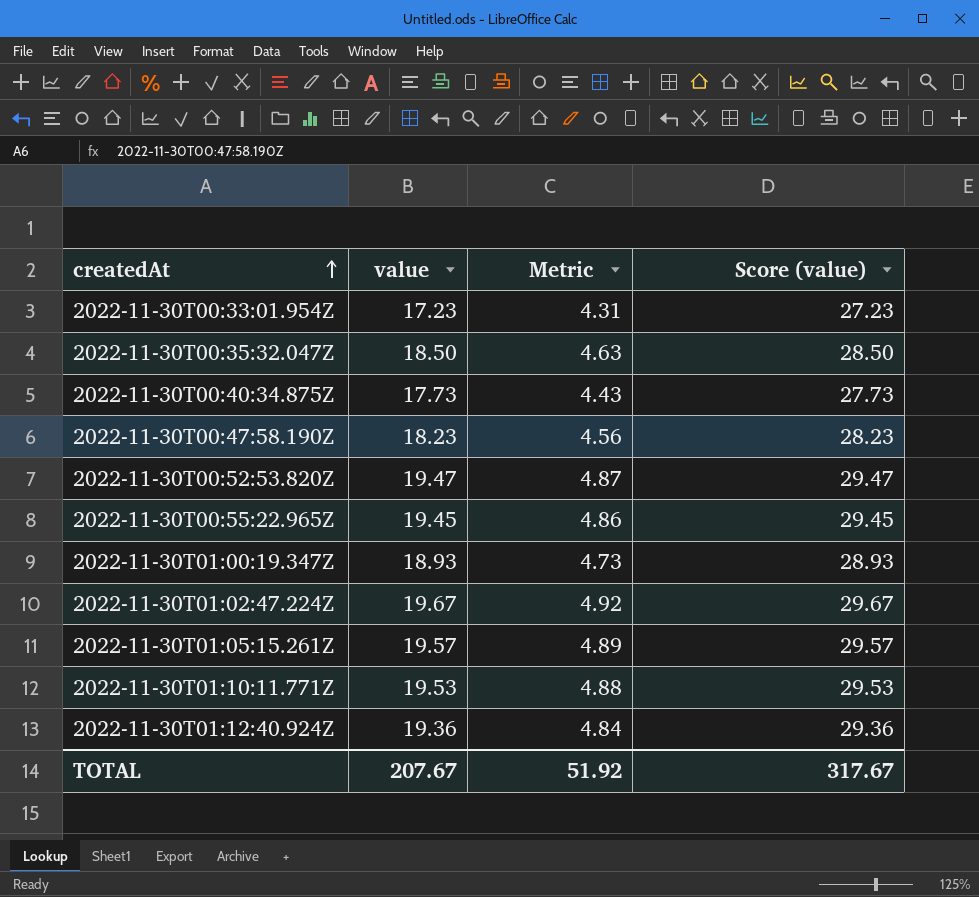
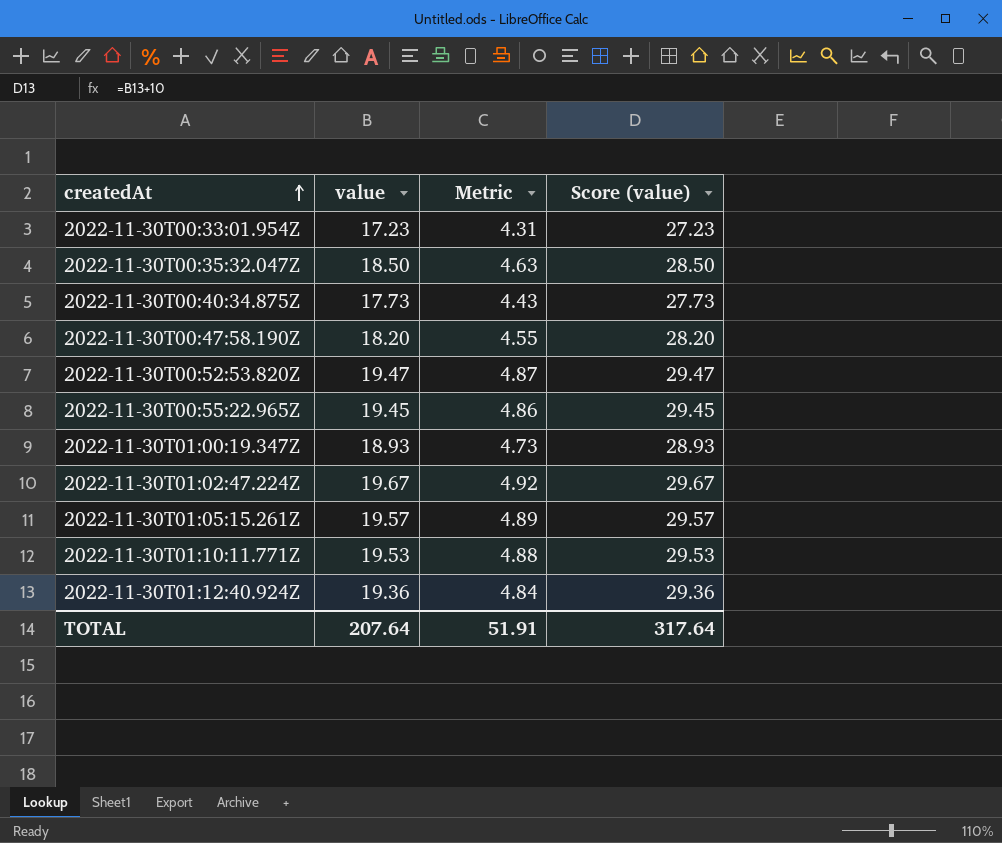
2022-11-30T00:47:58.190Z | value: 18.23 -> 18.20
2022-11-30T00:47:58.190Z | Metric: 4.56 -> 4.55
2022-11-30T00:47:58.190Z | Score (value): 28.23 -> 28.20
TOTAL | value: 207.67 -> 207.64
TOTAL | Metric: 51.92 -> 51.91
TOTAL | Score (value): 317.67 -> 317.64

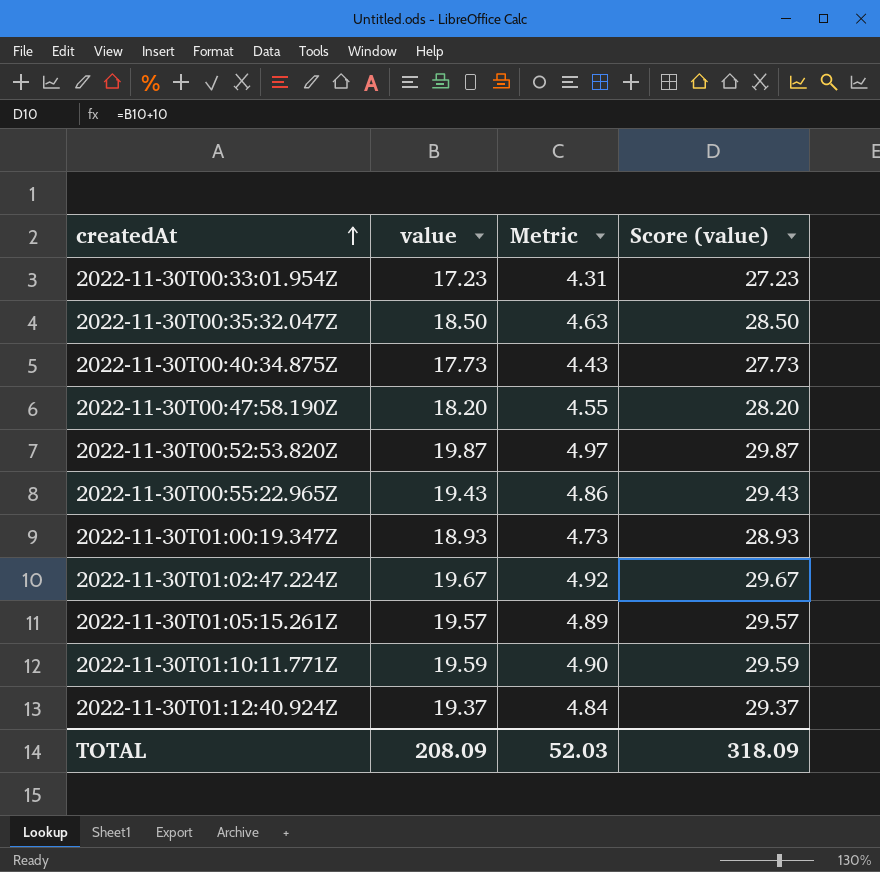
2022-11-30T00:52:53.820Z | value: 19.47 -> 19.87
2022-11-30T00:52:53.820Z | Metric: 4.87 -> 4.97
2022-11-30T00:52:53.820Z | Score (value): 29.47 -> 29.87
2022-11-30T00:55:22.965Z | value: 19.45 -> 19.43
2022-11-30T00:55:22.965Z | Score (value): 29.45 -> 29.43
2022-11-30T01:10:11.771Z | value: 19.53 -> 19.59
2022-11-30T01:10:11.771Z | Metric: 4.88 -> 4.90
2022-11-30T01:10:11.771Z | Score (value): 29.53 -> 29.59
2022-11-30T01:12:40.924Z | value: 19.36 -> 19.37
2022-11-30T01:12:40.924Z | Score (value): 29.36 -> 29.37
TOTAL | value: 207.64 -> 208.09
TOTAL | Metric: 51.91 -> 52.03
TOTAL | Score (value): 317.64 -> 318.09

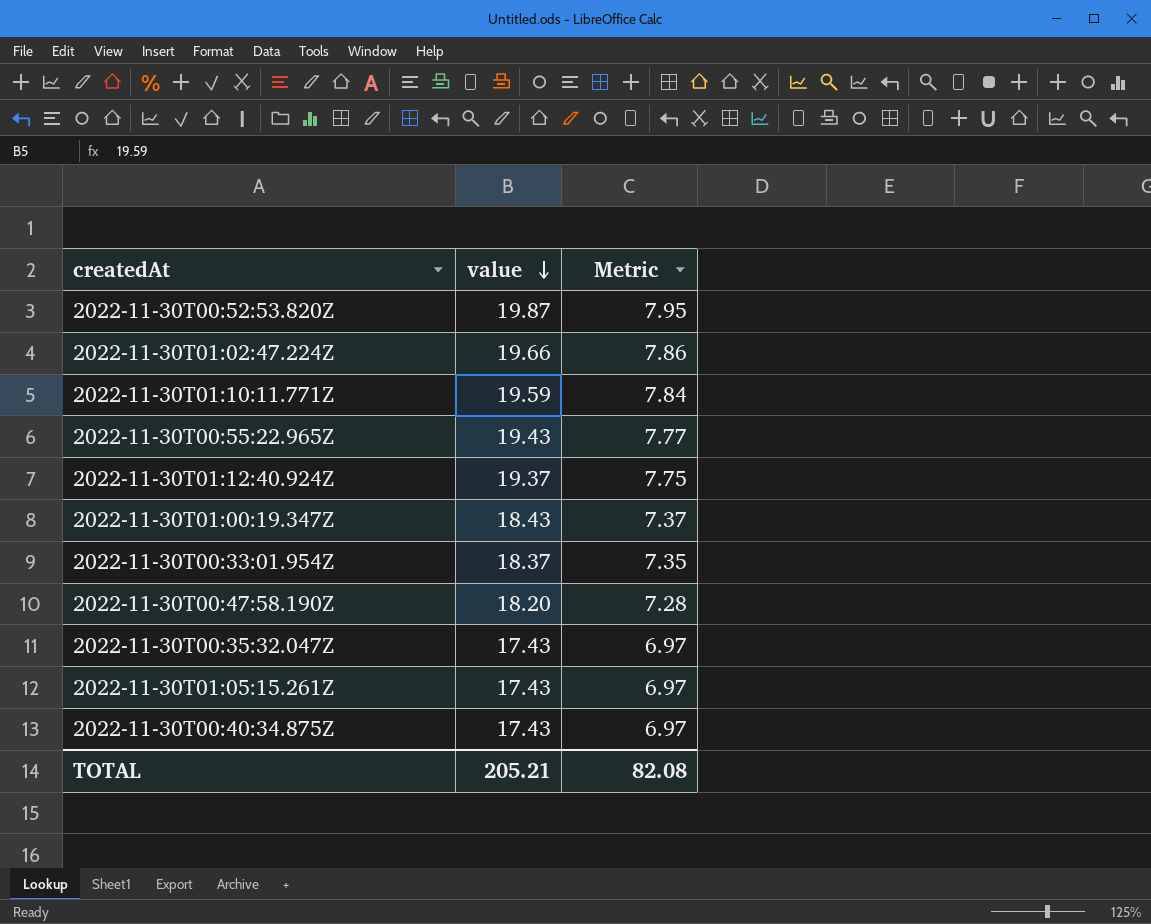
row order: createdAt ascending -> value descending
column Score (value) | formula: [value] + 10 -> none
column Metric | formula: [value] * 0.25 -> [value] * 0.4
2022-11-30T01:02:47.224Z | value: 19.67 -> 19.66
2022-11-30T01:00:19.347Z | value: 18.93 -> 18.43
2022-11-30T00:33:01.954Z | value: 17.23 -> 18.37
2022-11-30T00:35:32.047Z | value: 18.50 -> 17.43
2022-11-30T01:05:15.261Z | value: 19.57 -> 17.43
2022-11-30T00:40:34.875Z | value: 17.73 -> 17.43
TOTAL | value: 208.09 -> 205.21
TOTAL | Metric: 52.03 -> 82.08

